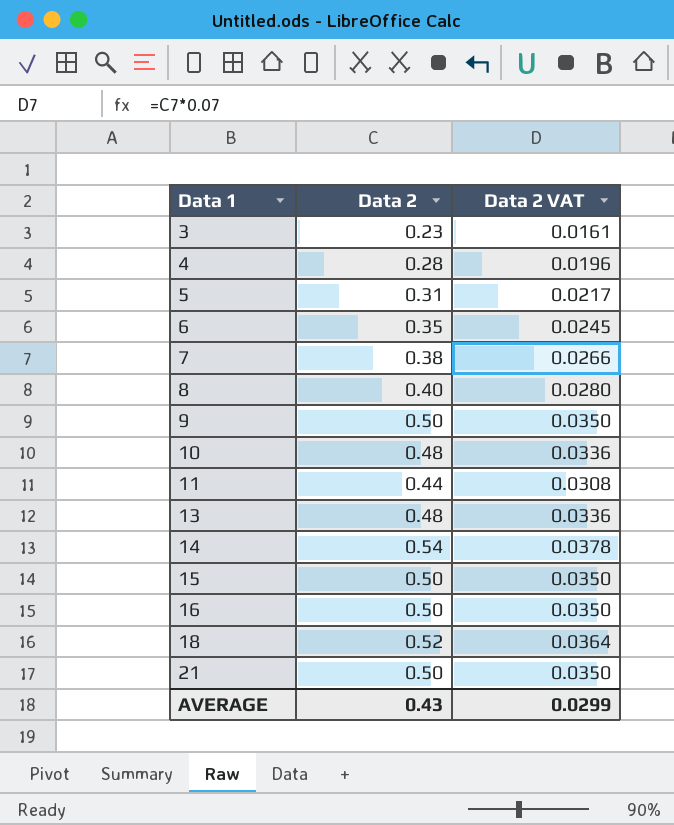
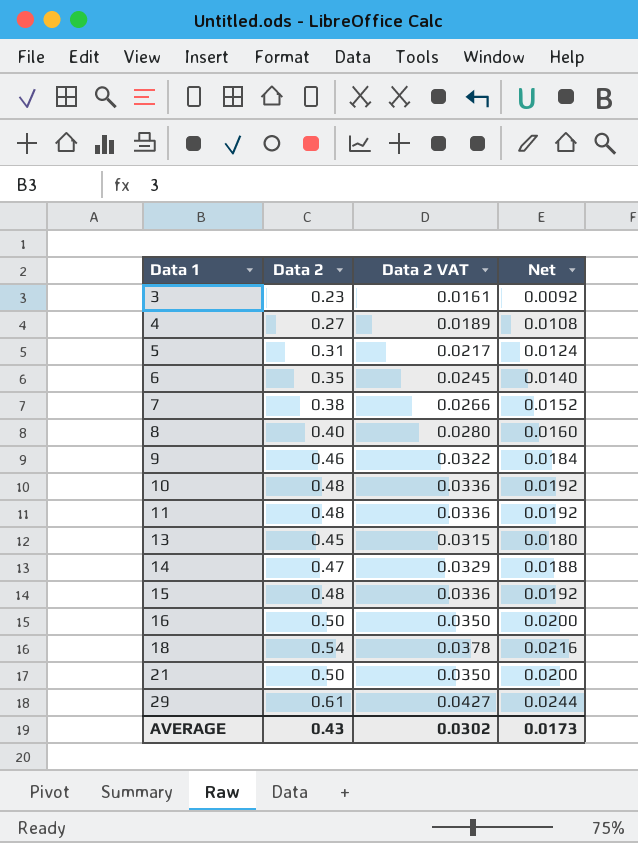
column Net | formula: none -> [Data 2] * 0.04
4 | Data 2: 0.28 -> 0.27
4 | Data 2 VAT: 0.0196 -> 0.0189
9 | Data 2: 0.50 -> 0.46
9 | Data 2 VAT: 0.0350 -> 0.0322
11 | Data 2: 0.44 -> 0.48
11 | Data 2 VAT: 0.0308 -> 0.0336
13 | Data 2: 0.48 -> 0.45
13 | Data 2 VAT: 0.0336 -> 0.0315
14 | Data 2: 0.54 -> 0.47
14 | Data 2 VAT: 0.0378 -> 0.0329
15 | Data 2: 0.50 -> 0.48
15 | Data 2 VAT: 0.0350 -> 0.0336
18 | Data 2: 0.52 -> 0.54
18 | Data 2 VAT: 0.0364 -> 0.0378
row 29: none -> 0.61 | 0.0427 | 0.0244
AVERAGE | Data 2 VAT: 0.0299 -> 0.0302

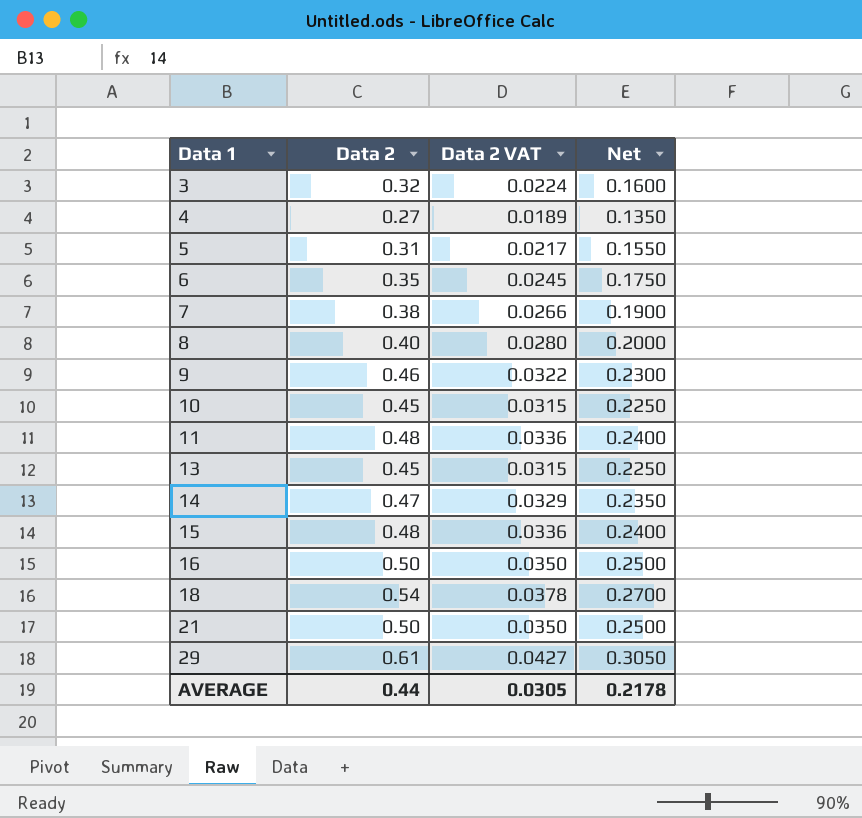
column Net | formula: [Data 2] * 0.04 -> [Data 2] * 0.5
3 | Data 2: 0.23 -> 0.32
3 | Data 2 VAT: 0.0161 -> 0.0224
10 | Data 2: 0.48 -> 0.45
10 | Data 2 VAT: 0.0336 -> 0.0315
AVERAGE | Data 2: 0.43 -> 0.44
AVERAGE | Data 2 VAT: 0.0302 -> 0.0305
AVERAGE | Net: 0.0173 -> 0.2178

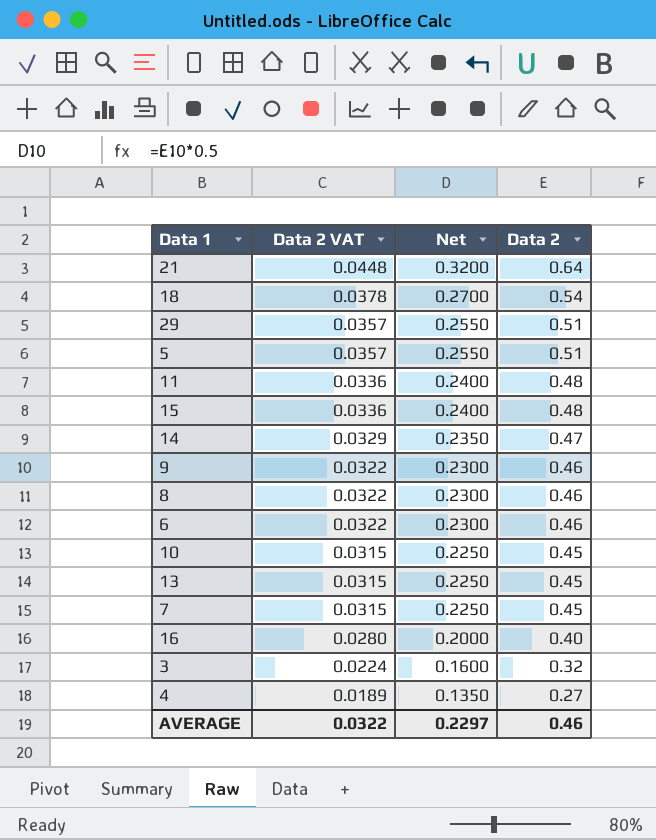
row order: Data 1 ascending -> Data 2 VAT descending
column Data 2 | position: 2 -> 4
21 | Data 2 VAT: 0.0350 -> 0.0448
21 | Net: 0.2500 -> 0.3200
21 | Data 2: 0.50 -> 0.64
29 | Data 2 VAT: 0.0427 -> 0.0357
29 | Net: 0.3050 -> 0.2550
29 | Data 2: 0.61 -> 0.51
5 | Data 2 VAT: 0.0217 -> 0.0357
5 | Net: 0.1550 -> 0.2550
5 | Data 2: 0.31 -> 0.51
8 | Data 2 VAT: 0.0280 -> 0.0322
8 | Net: 0.2000 -> 0.2300
8 | Data 2: 0.40 -> 0.46
6 | Data 2 VAT: 0.0245 -> 0.0322
6 | Net: 0.1750 -> 0.2300
6 | Data 2: 0.35 -> 0.46
7 | Data 2 VAT: 0.0266 -> 0.0315
7 | Net: 0.1900 -> 0.2250
7 | Data 2: 0.38 -> 0.45
16 | Data 2 VAT: 0.0350 -> 0.0280
16 | Net: 0.2500 -> 0.2000
16 | Data 2: 0.50 -> 0.40
AVERAGE | Data 2 VAT: 0.0305 -> 0.0322
AVERAGE | Net: 0.2178 -> 0.2297
AVERAGE | Data 2: 0.44 -> 0.46

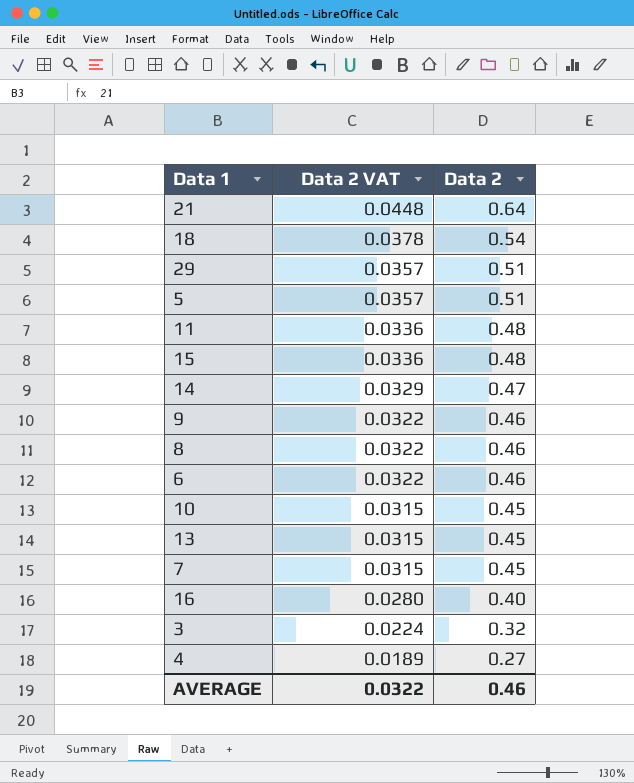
column Net | formula: [Data 2] * 0.5 -> none

